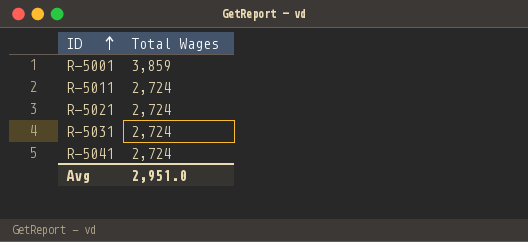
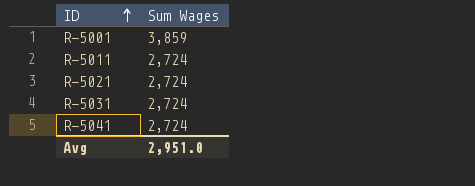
column name: Total Wages -> Sum Wages

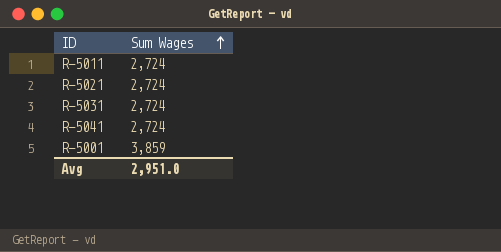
row order: ID ascending -> Sum Wages ascending

